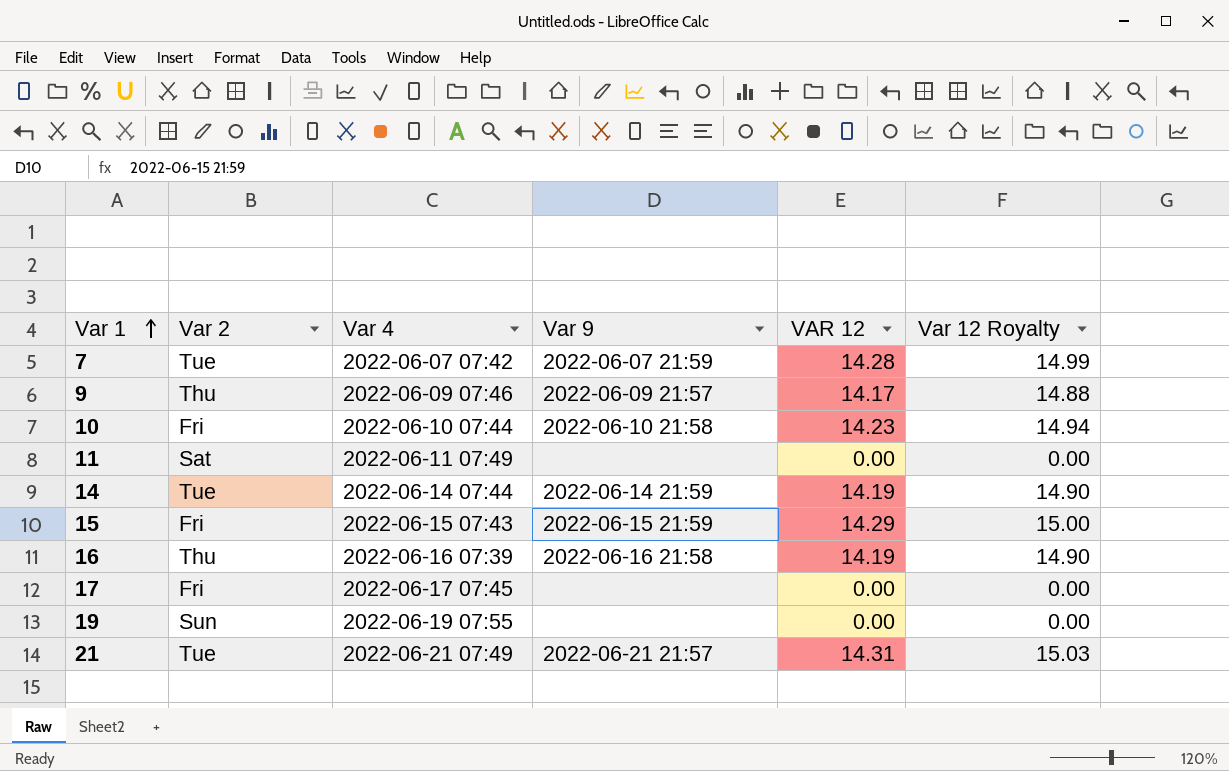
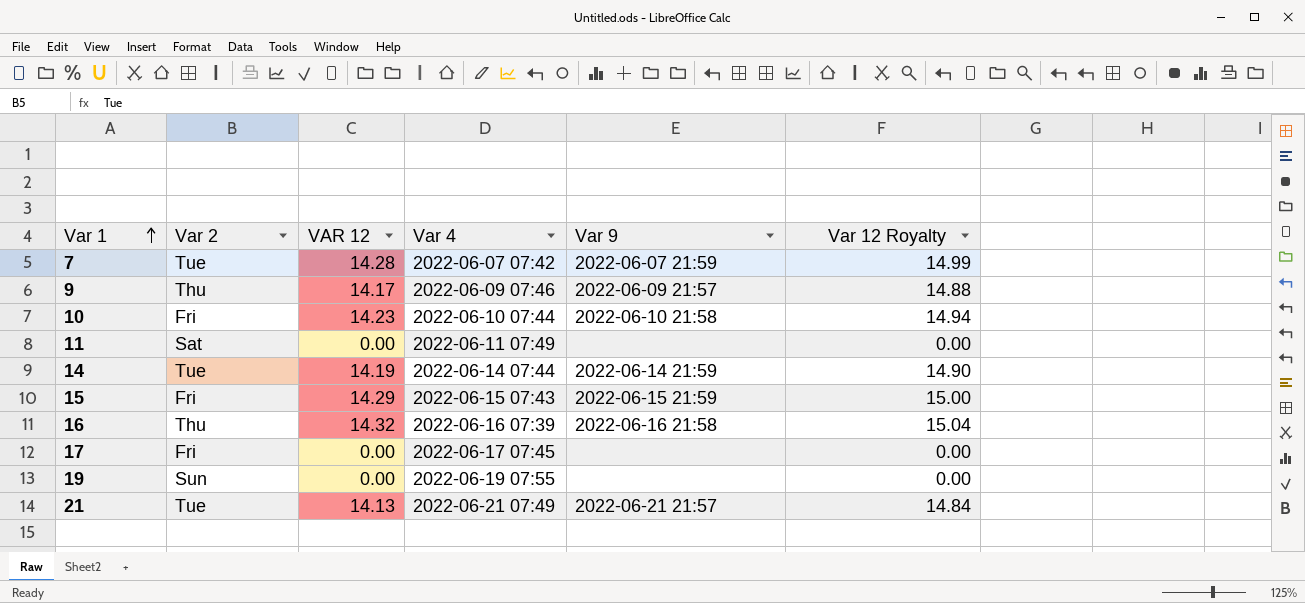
column VAR 12 | position: 5 -> 3
16 | VAR 12: 14.19 -> 14.32
16 | Var 12 Royalty: 14.90 -> 15.04
21 | VAR 12: 14.31 -> 14.13
21 | Var 12 Royalty: 15.03 -> 14.84

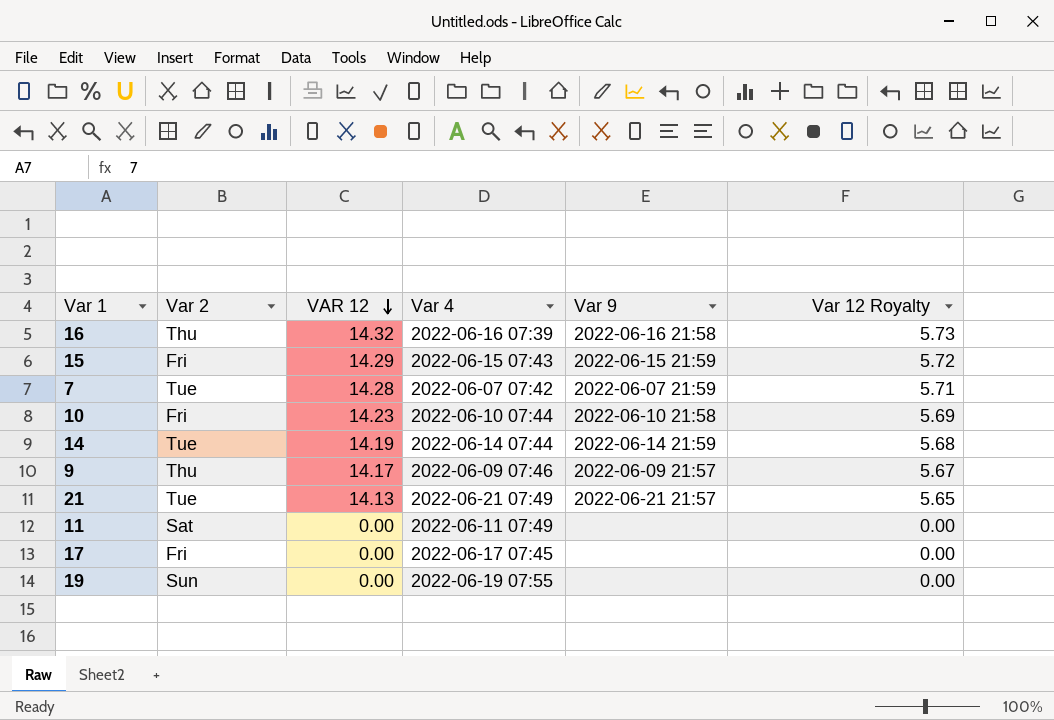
row order: Var 1 ascending -> VAR 12 descending
column Var 12 Royalty | formula: [VAR 12] * 1.05 -> [VAR 12] * 0.4

